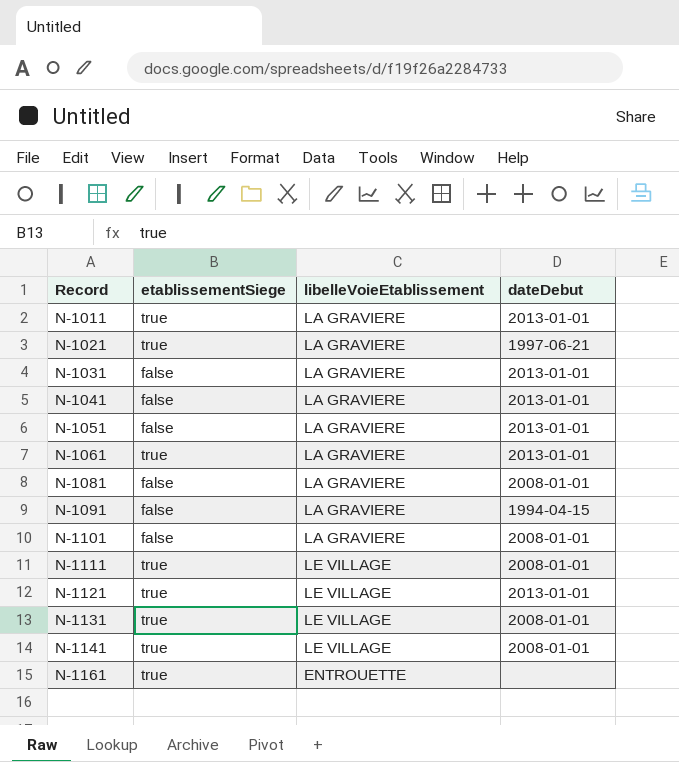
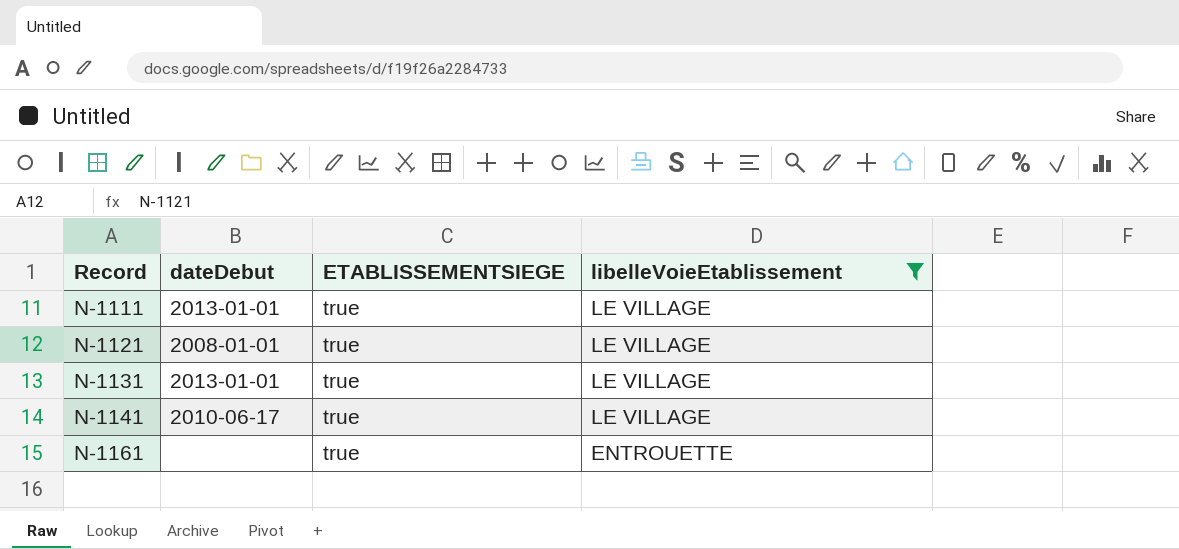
filter: none -> libelleVoieEtablissement != LA GRAVIERE
column dateDebut | position: 4 -> 2
column name: etablissementSiege -> ETABLISSEMENTSIEGE
N-1111 | dateDebut: 2008-01-01 -> 2013-01-01
N-1121 | dateDebut: 2013-01-01 -> 2008-01-01
N-1131 | dateDebut: 2008-01-01 -> 2013-01-01
N-1141 | dateDebut: 2008-01-01 -> 2010-06-17

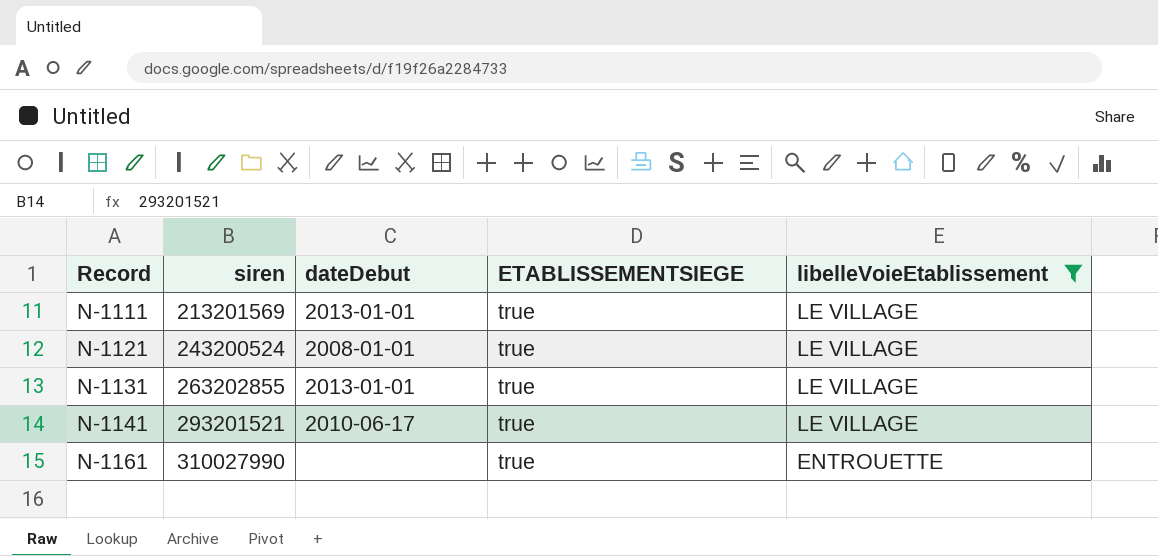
column siren | position: none -> 2

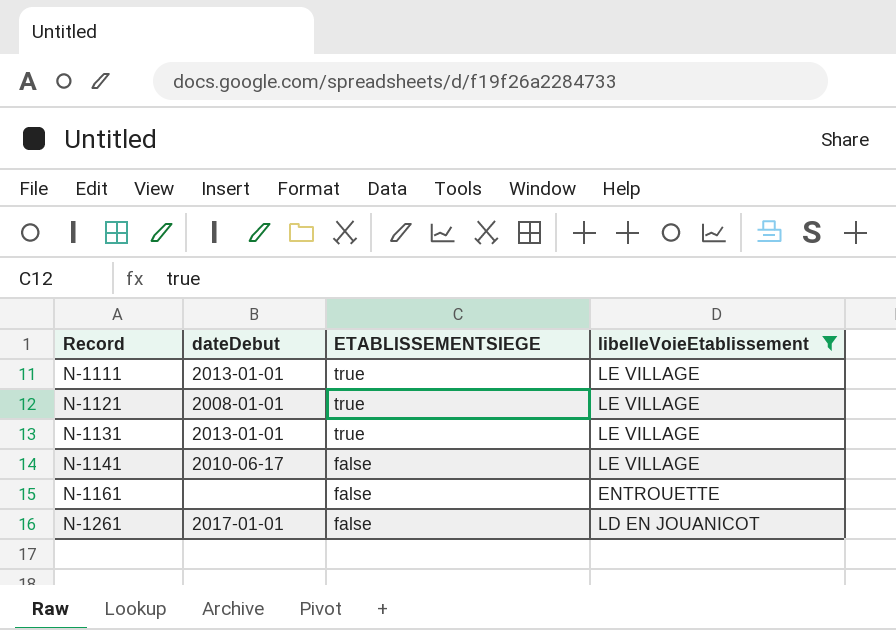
column siren | position: 2 -> none
N-1141 | ETABLISSEMENTSIEGE: true -> false
N-1161 | ETABLISSEMENTSIEGE: true -> false
row N-1261: none -> 2017-01-01 | false | LD EN JOUANICOT

